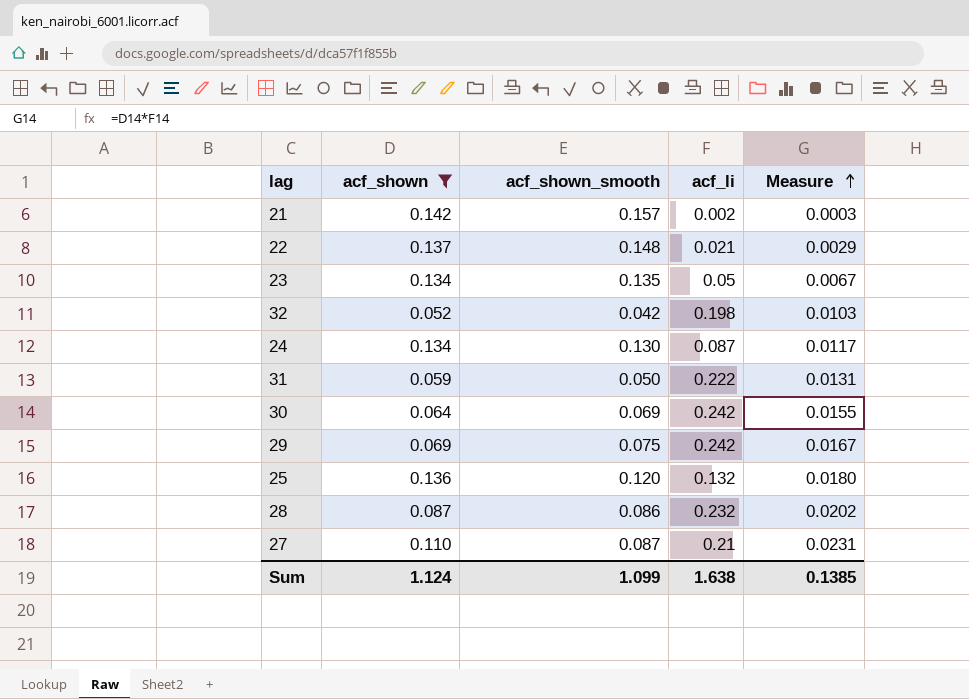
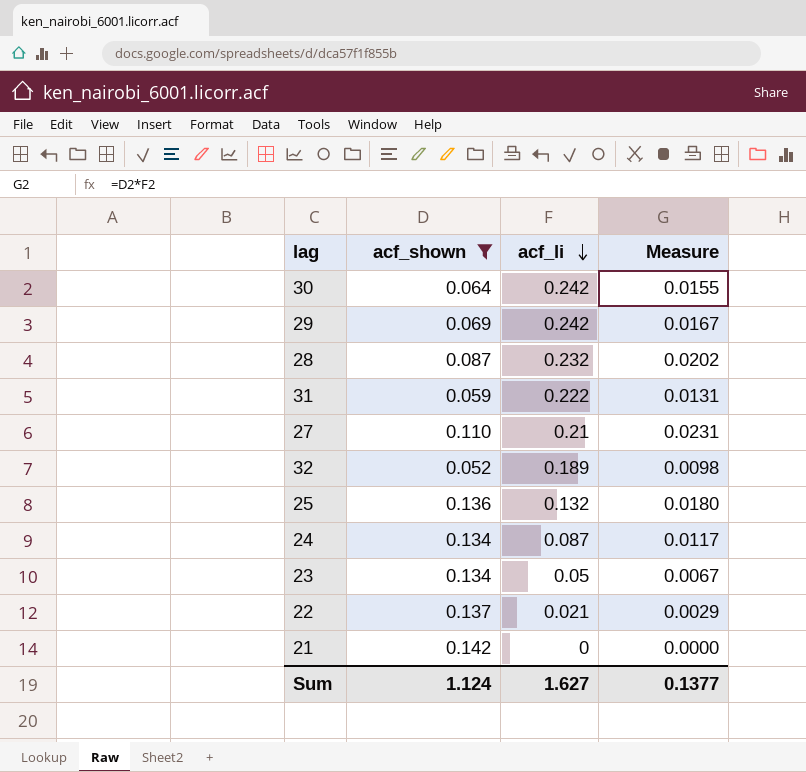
row order: Measure ascending -> acf_li descending
column acf_shown_smooth | position: 3 -> none
32 | acf_li: 0.198 -> 0.189
32 | Measure: 0.0103 -> 0.0098
21 | acf_li: 0.002 -> 0
21 | Measure: 0.0003 -> 0.0000
Sum | acf_li: 1.638 -> 1.627
Sum | Measure: 0.1385 -> 0.1377

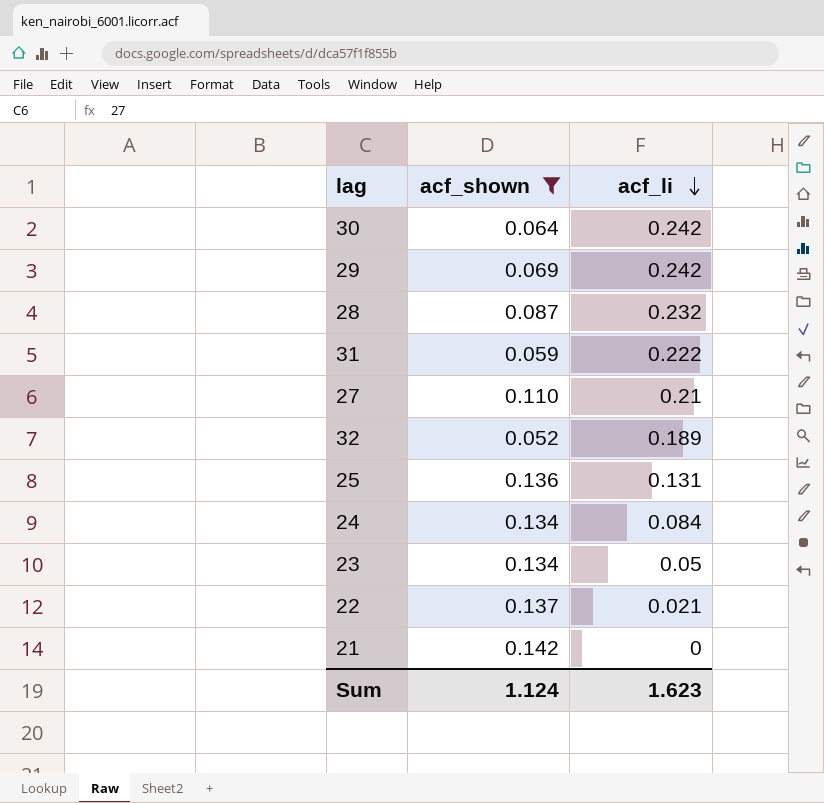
column Measure | formula: [acf_shown] * [acf_li] -> none
25 | acf_li: 0.132 -> 0.131
24 | acf_li: 0.087 -> 0.084
Sum | acf_li: 1.627 -> 1.623

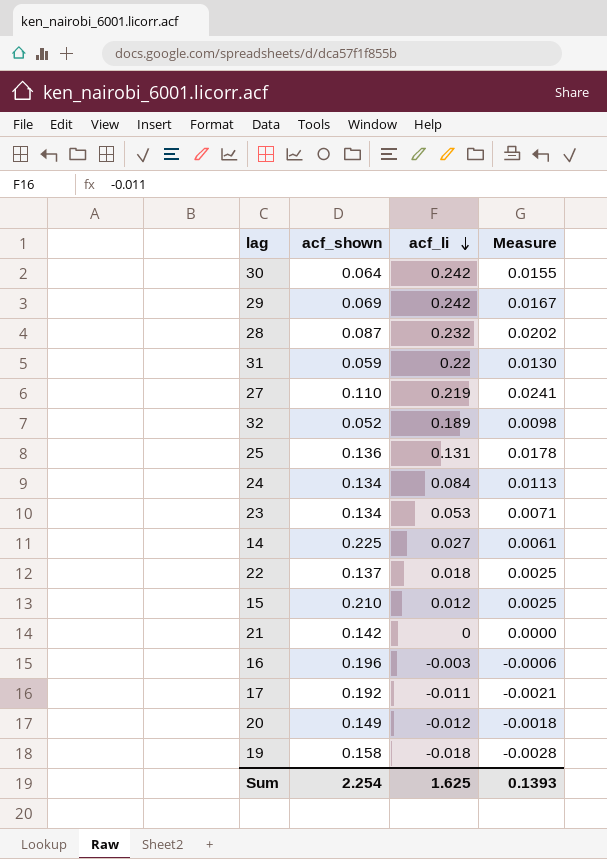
filter: acf_shown <= 0.142 -> none
column Measure | formula: none -> [acf_shown] * [acf_li]
31 | acf_li: 0.222 -> 0.22
27 | acf_li: 0.21 -> 0.219
23 | acf_li: 0.05 -> 0.053
22 | acf_li: 0.021 -> 0.018
Sum | acf_shown: 1.124 -> 2.254
Sum | acf_li: 1.623 -> 1.625

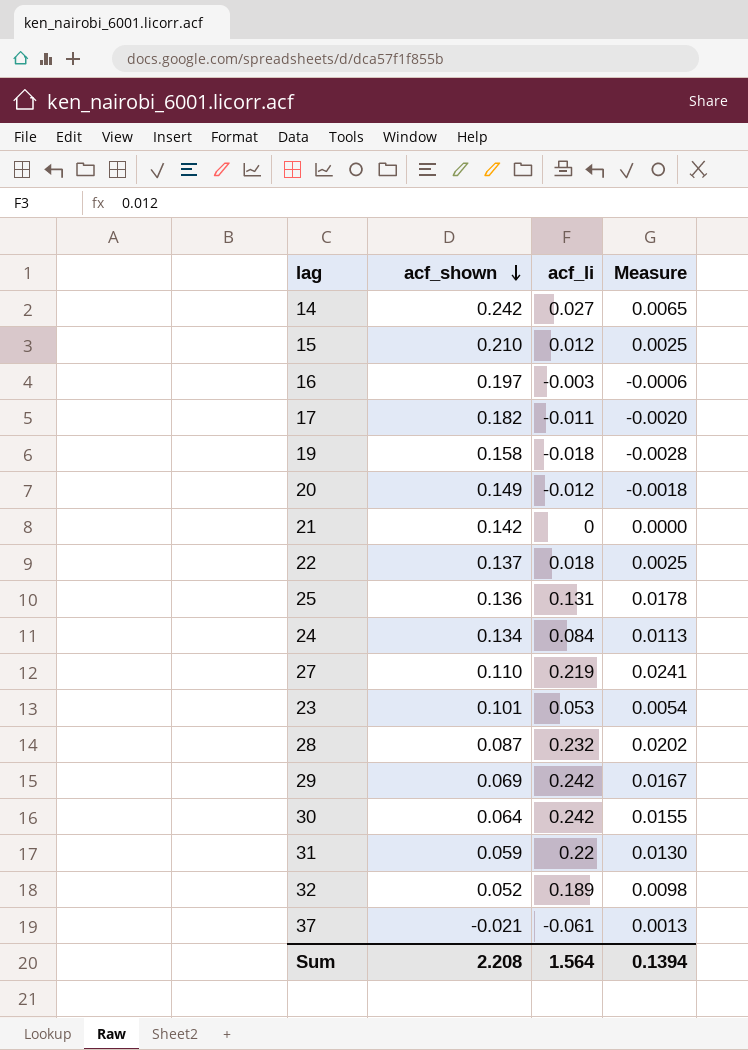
row order: acf_li descending -> acf_shown descending
14 | acf_shown: 0.225 -> 0.242
14 | Measure: 0.0061 -> 0.0065
16 | acf_shown: 0.196 -> 0.197
17 | acf_shown: 0.192 -> 0.182
17 | Measure: -0.0021 -> -0.0020
23 | acf_shown: 0.134 -> 0.101
23 | Measure: 0.0071 -> 0.0054
row 37: none -> -0.021 | -0.061 | 0.0013
Sum | acf_shown: 2.254 -> 2.208
Sum | acf_li: 1.625 -> 1.564
Sum | Measure: 0.1393 -> 0.1394

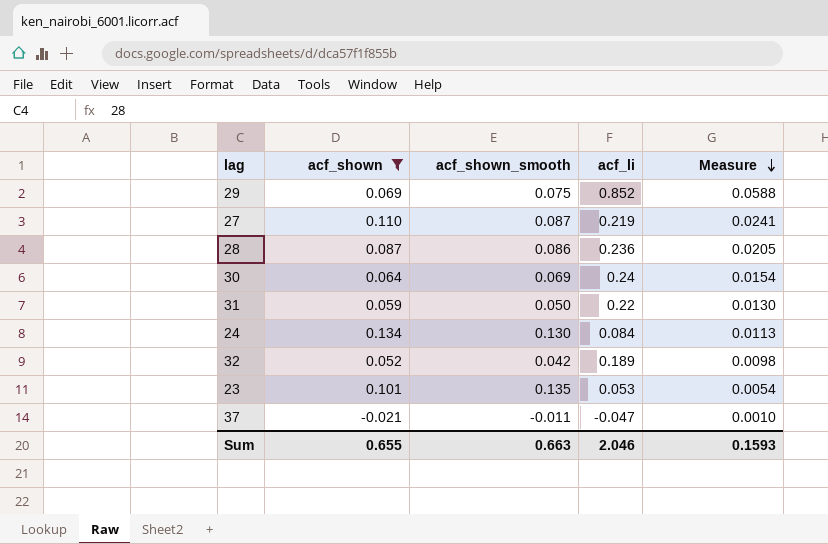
filter: none -> acf_shown <= 0.134
row order: acf_shown descending -> Measure descending
column acf_shown_smooth | position: none -> 3
29 | acf_li: 0.242 -> 0.852
29 | Measure: 0.0167 -> 0.0588
28 | acf_li: 0.232 -> 0.236
28 | Measure: 0.0202 -> 0.0205
30 | acf_li: 0.242 -> 0.24
30 | Measure: 0.0155 -> 0.0154
37 | acf_li: -0.061 -> -0.047
37 | Measure: 0.0013 -> 0.0010
Sum | acf_shown: 2.208 -> 0.655
Sum | acf_li: 1.564 -> 2.046
Sum | Measure: 0.1394 -> 0.1593

